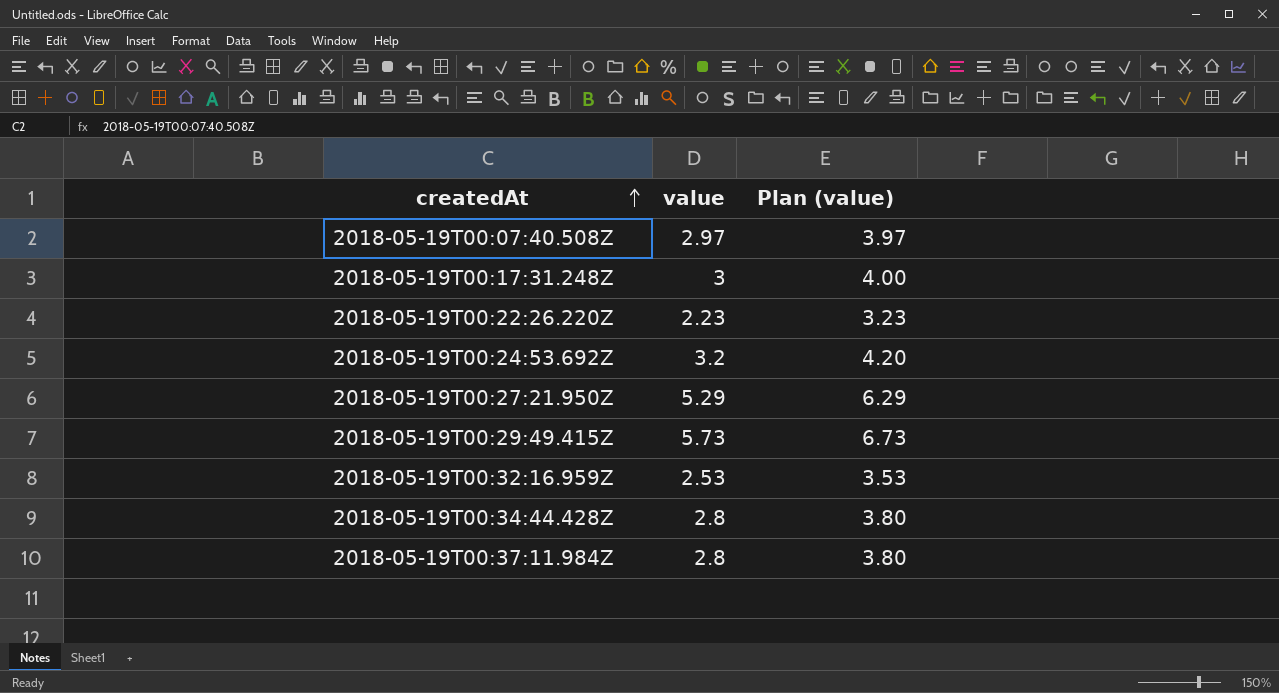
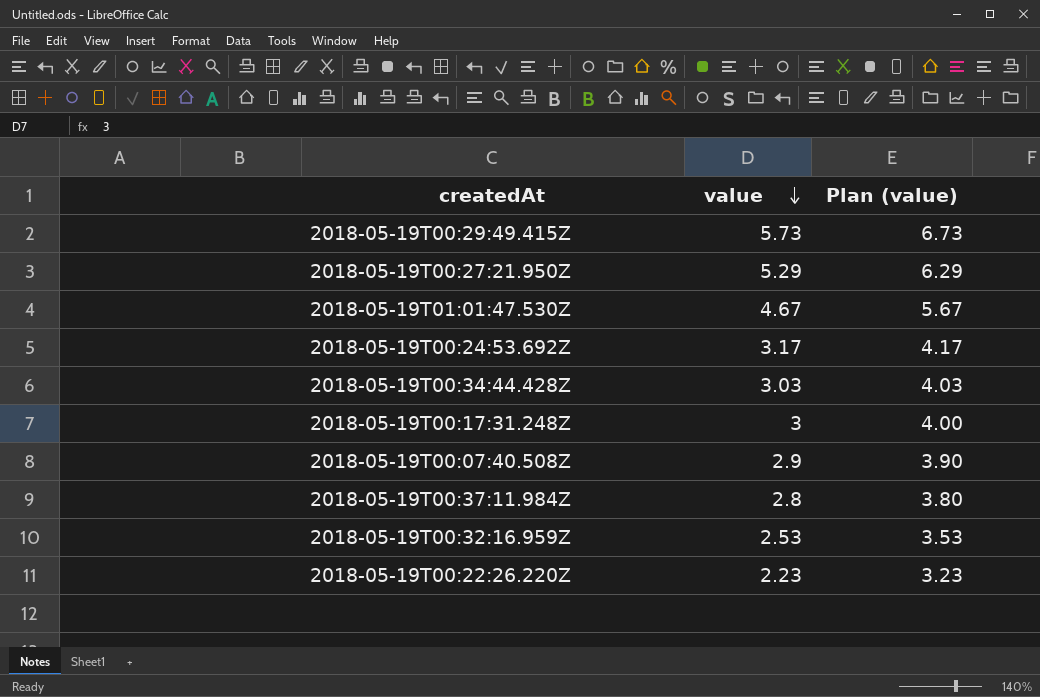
row order: createdAt ascending -> value descending
row 2018-05-19T01:01:47.530Z: none -> 4.67 | 5.67
2018-05-19T00:24:53.692Z | value: 3.2 -> 3.17
2018-05-19T00:24:53.692Z | Plan (value): 4.20 -> 4.17
2018-05-19T00:34:44.428Z | value: 2.8 -> 3.03
2018-05-19T00:34:44.428Z | Plan (value): 3.80 -> 4.03
2018-05-19T00:07:40.508Z | value: 2.97 -> 2.9
2018-05-19T00:07:40.508Z | Plan (value): 3.97 -> 3.90

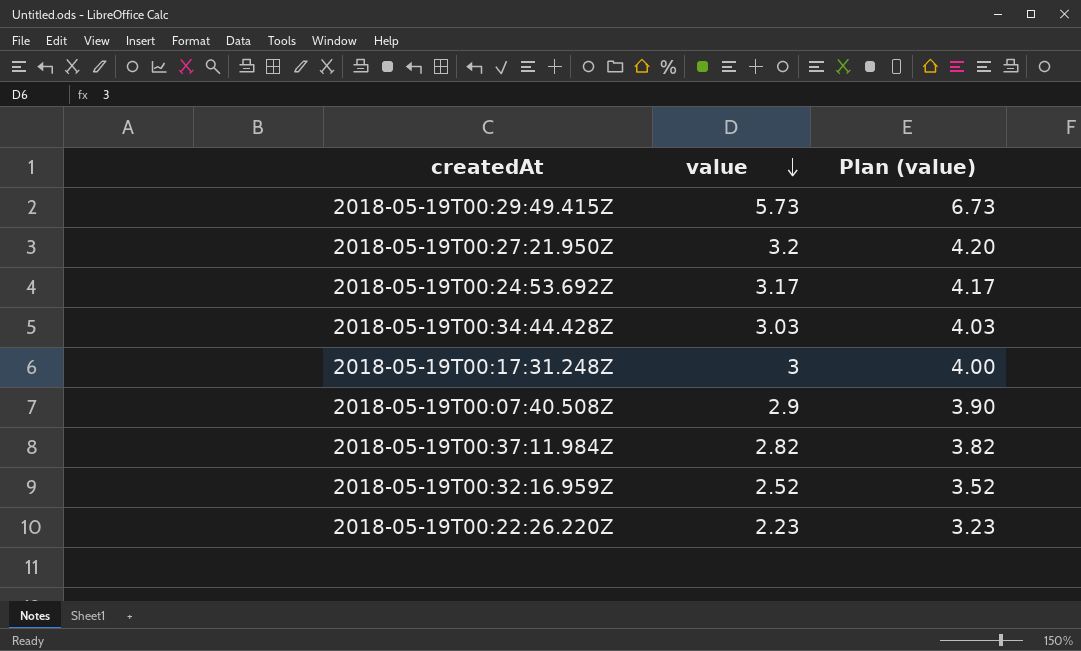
row 2018-05-19T01:01:47.530Z: 4.67 | 5.67 -> none
2018-05-19T00:27:21.950Z | value: 5.29 -> 3.2
2018-05-19T00:27:21.950Z | Plan (value): 6.29 -> 4.20
2018-05-19T00:37:11.984Z | value: 2.8 -> 2.82
2018-05-19T00:37:11.984Z | Plan (value): 3.80 -> 3.82
2018-05-19T00:32:16.959Z | value: 2.53 -> 2.52
2018-05-19T00:32:16.959Z | Plan (value): 3.53 -> 3.52

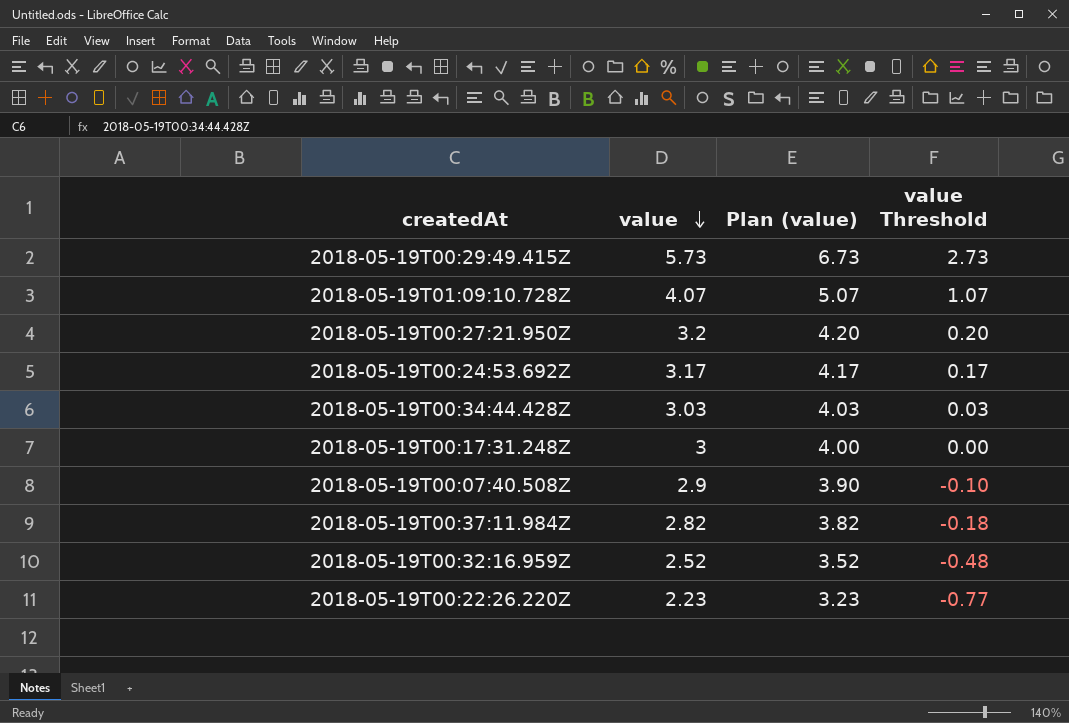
column value Threshold | formula: none -> [value] - 3
row 2018-05-19T01:09:10.728Z: none -> 4.07 | 5.07 | 1.07

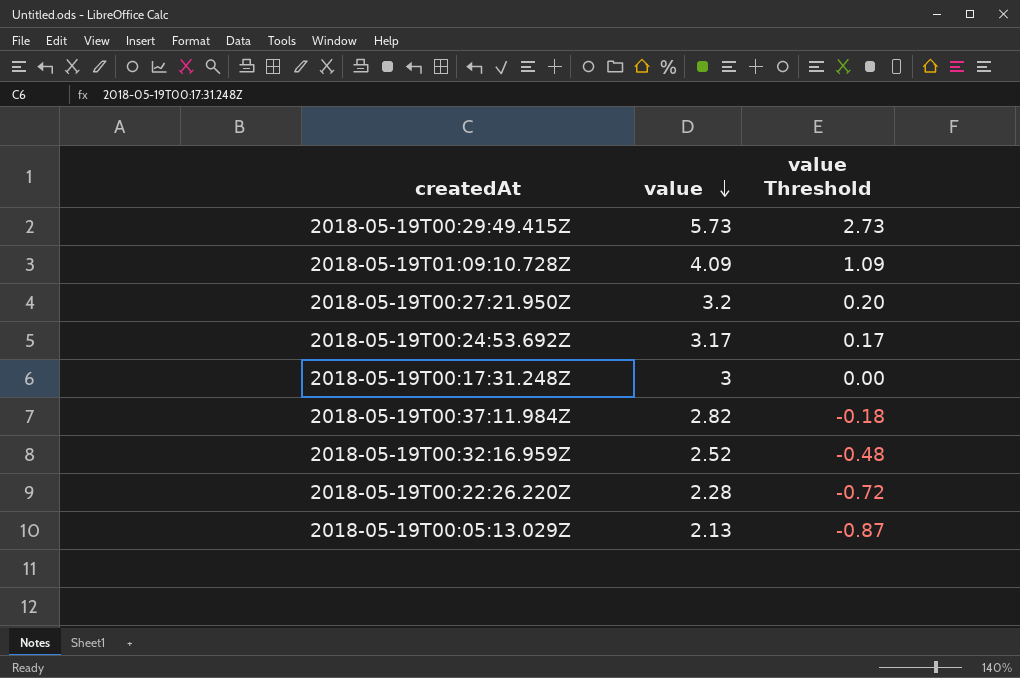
column Plan (value) | formula: [value] + 1 -> none
row 2018-05-19T00:34:44.428Z: 3.03 | 4.03 | 0.03 -> none
row 2018-05-19T00:07:40.508Z: 2.9 | 3.90 | -0.10 -> none
2018-05-19T01:09:10.728Z | value: 4.07 -> 4.09
2018-05-19T01:09:10.728Z | value Threshold: 1.07 -> 1.09
2018-05-19T00:22:26.220Z | value: 2.23 -> 2.28
2018-05-19T00:22:26.220Z | value Threshold: -0.77 -> -0.72
row 2018-05-19T00:05:13.029Z: none -> 2.13 | -0.87

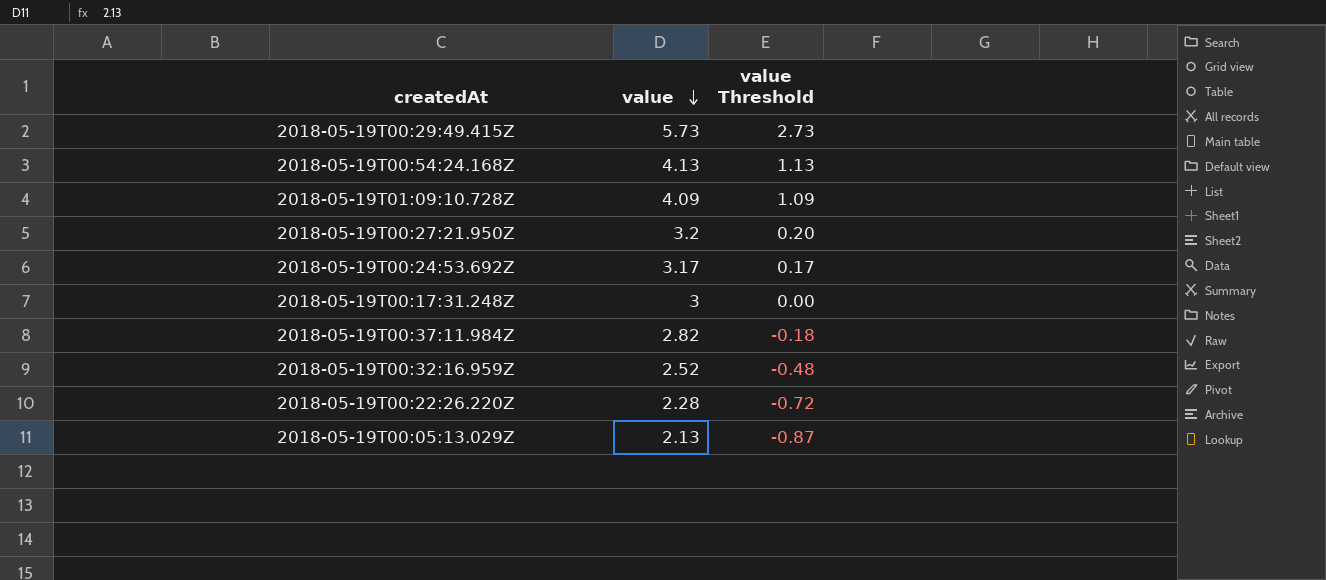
row 2018-05-19T00:54:24.168Z: none -> 4.13 | 1.13

